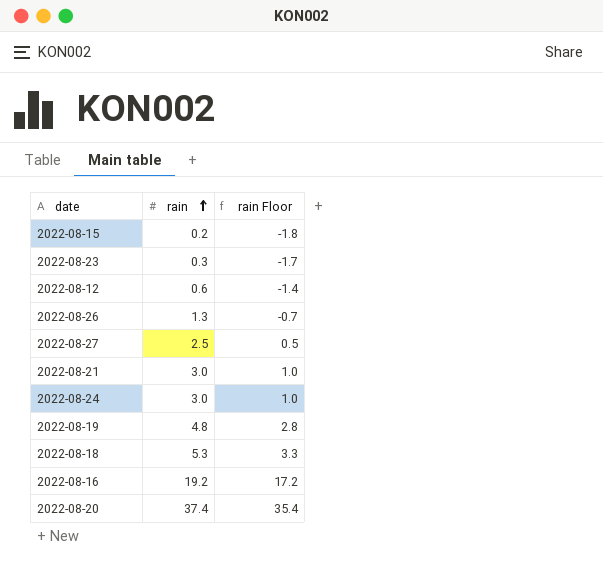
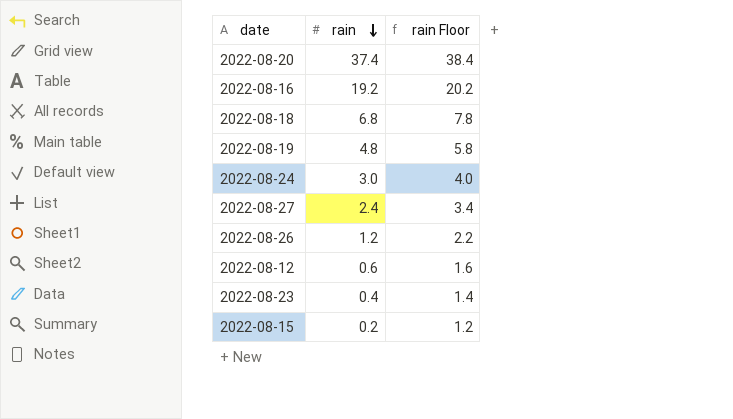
row order: rain ascending -> rain descending
column rain Floor | formula: [rain] - 2 -> [rain] + 1
row 2022-08-21: 3.0 | 1.0 -> none
2022-08-18 | rain: 5.3 -> 6.8
2022-08-27 | rain: 2.5 -> 2.4
2022-08-26 | rain: 1.3 -> 1.2
2022-08-23 | rain: 0.3 -> 0.4

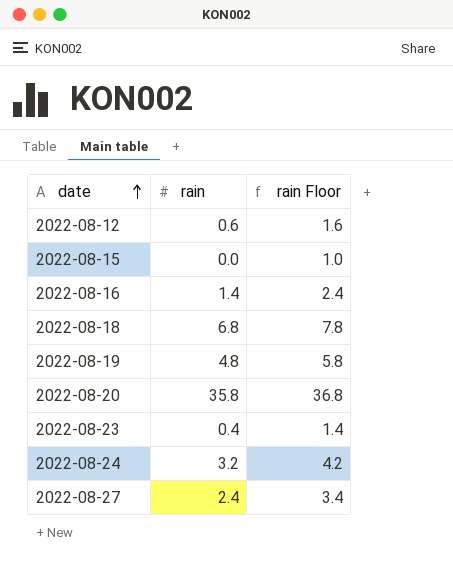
row order: rain descending -> date ascending
row 2022-08-26: 1.2 | 2.2 -> none
2022-08-15 | rain: 0.2 -> 0.0
2022-08-15 | rain Floor: 1.2 -> 1.0
2022-08-16 | rain: 19.2 -> 1.4
2022-08-16 | rain Floor: 20.2 -> 2.4
2022-08-20 | rain: 37.4 -> 35.8
2022-08-20 | rain Floor: 38.4 -> 36.8
2022-08-24 | rain: 3.0 -> 3.2
2022-08-24 | rain Floor: 4.0 -> 4.2

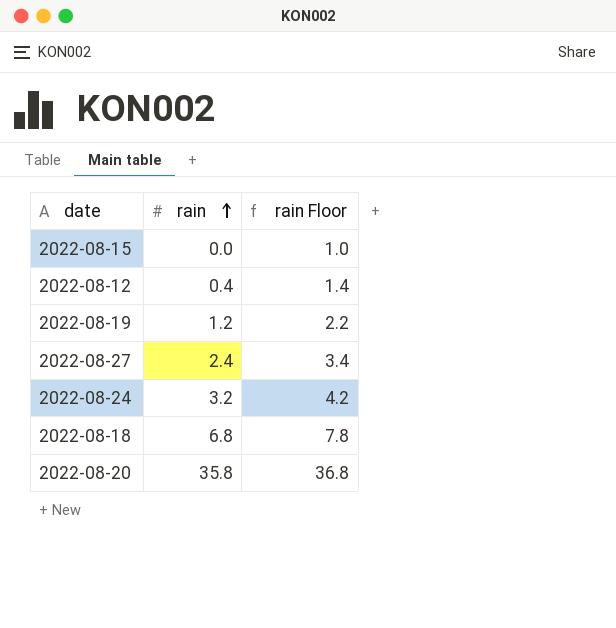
row order: date ascending -> rain ascending
row 2022-08-16: 1.4 | 2.4 -> none
row 2022-08-23: 0.4 | 1.4 -> none
2022-08-12 | rain: 0.6 -> 0.4
2022-08-12 | rain Floor: 1.6 -> 1.4
2022-08-19 | rain: 4.8 -> 1.2
2022-08-19 | rain Floor: 5.8 -> 2.2

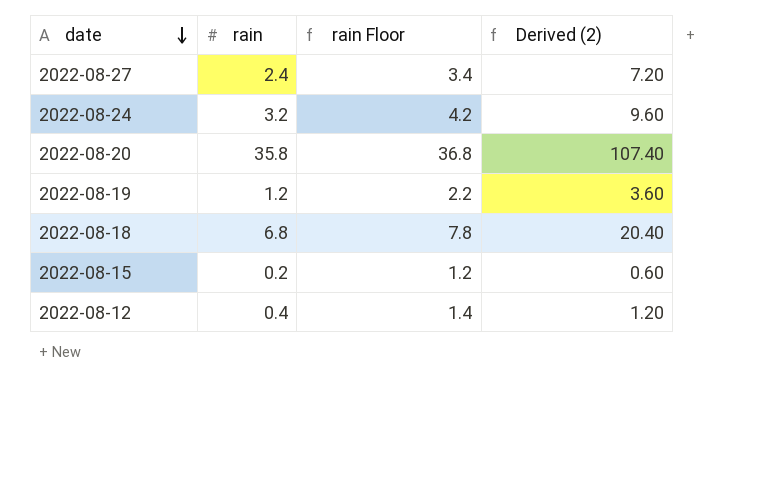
row order: rain ascending -> date descending
column Derived (2) | formula: none -> [rain] * 3
2022-08-15 | rain: 0.0 -> 0.2
2022-08-15 | rain Floor: 1.0 -> 1.2

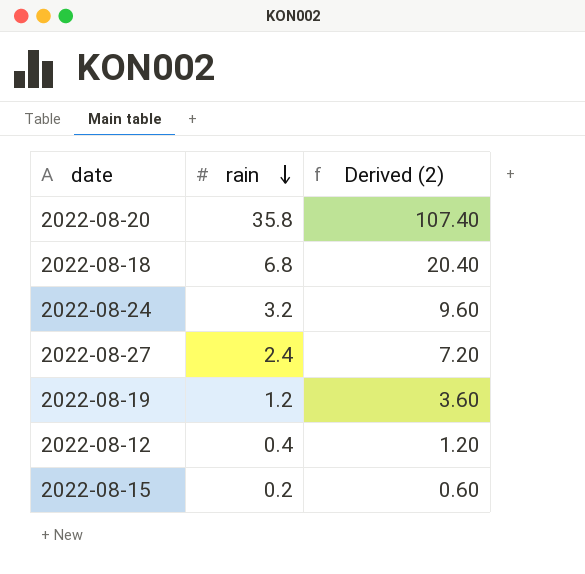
row order: date descending -> rain descending
column rain Floor | formula: [rain] + 1 -> none

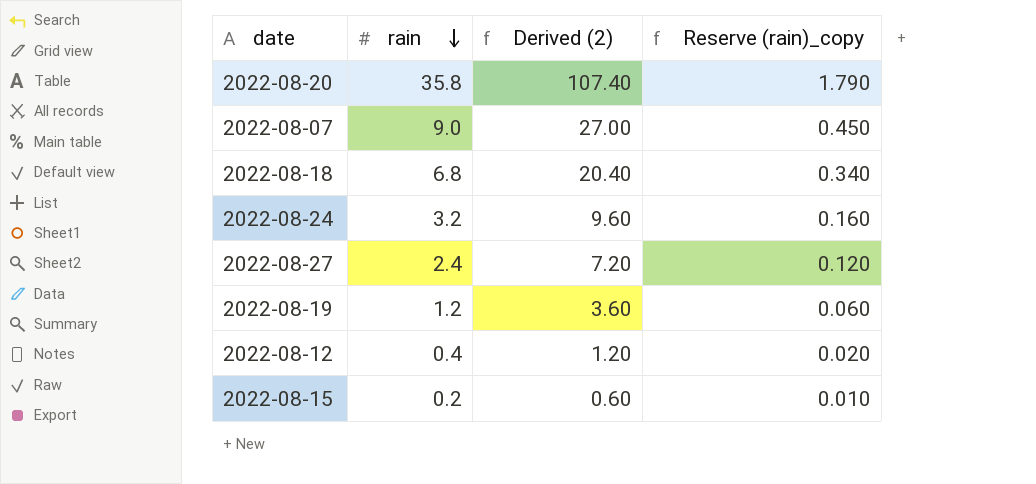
column Reserve (rain)_copy | formula: none -> [rain] * 0.05
row 2022-08-07: none -> 9.0 | 27.00 | 0.450

